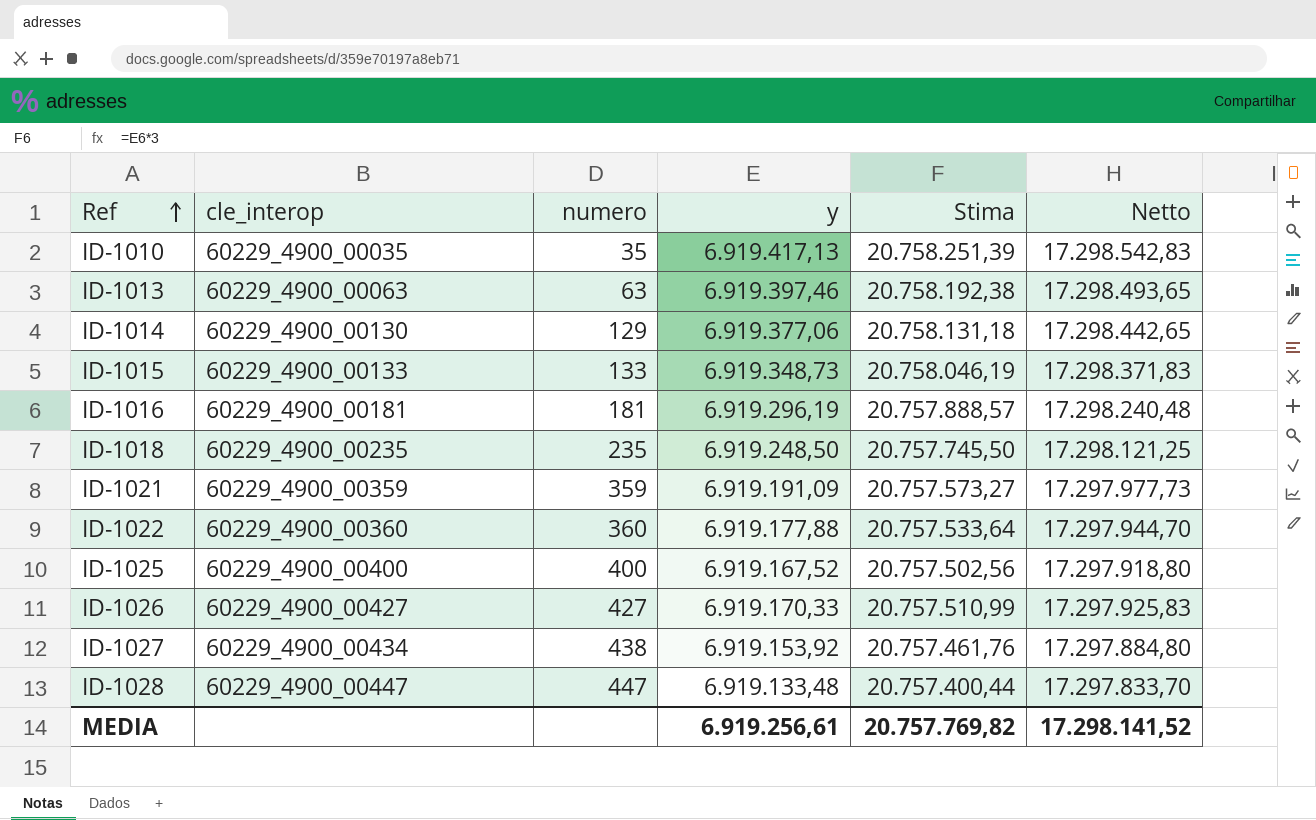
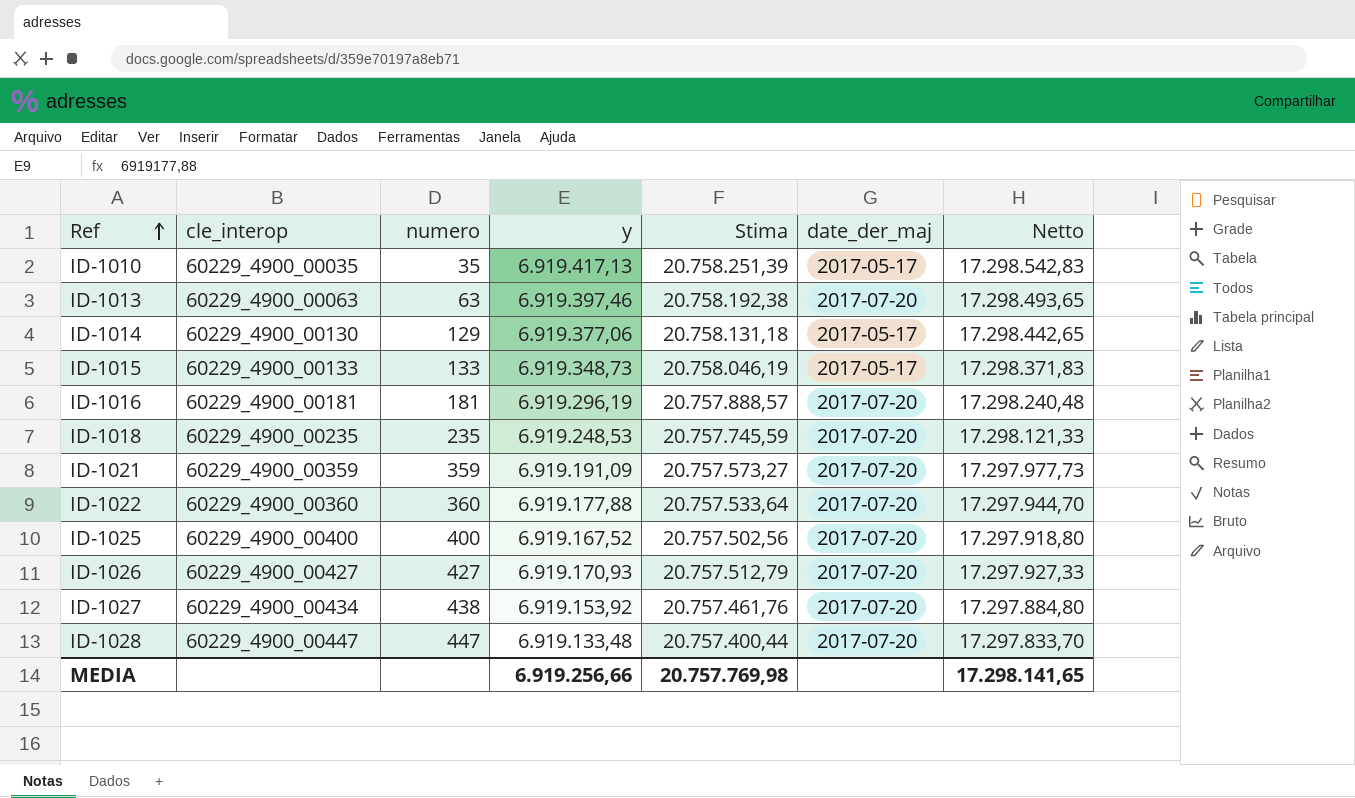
column date_der_maj | position: none -> 6
ID-1018 | y: 6.919.248,50 -> 6.919.248,53
ID-1018 | Stima: 20.757.745,50 -> 20.757.745,59
ID-1018 | Netto: 17.298.121,25 -> 17.298.121,33
ID-1026 | y: 6.919.170,33 -> 6.919.170,93
ID-1026 | Stima: 20.757.510,99 -> 20.757.512,79
ID-1026 | Netto: 17.297.925,83 -> 17.297.927,33
MEDIA | y: 6.919.256,61 -> 6.919.256,66
MEDIA | Stima: 20.757.769,82 -> 20.757.769,98
MEDIA | Netto: 17.298.141,52 -> 17.298.141,65

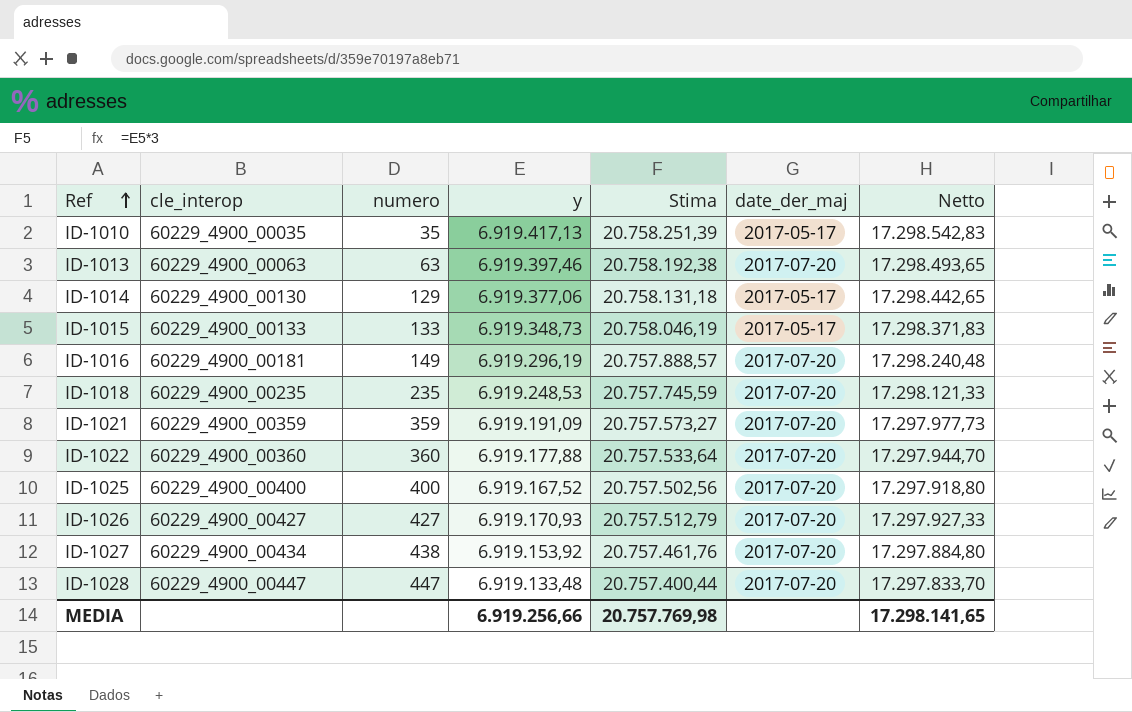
ID-1016 | numero: 181 -> 149

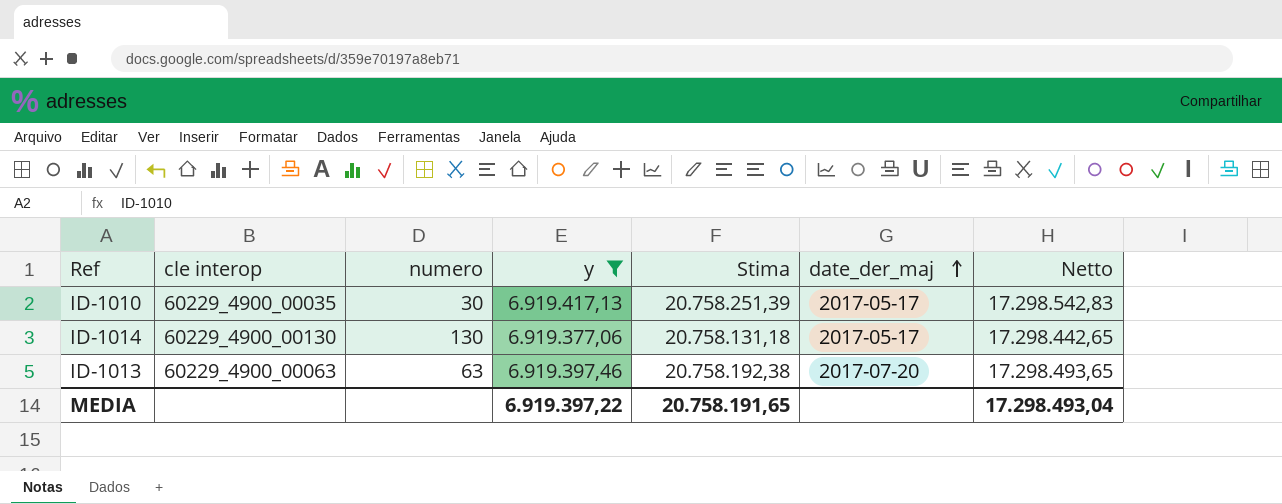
filter: none -> y >= 6.919.377,06
row order: Ref ascending -> date_der_maj ascending
column name: cle_interop -> cle interop
ID-1010 | numero: 35 -> 30
ID-1014 | numero: 129 -> 130
MEDIA | y: 6.919.256,66 -> 6.919.397,22
MEDIA | Stima: 20.757.769,98 -> 20.758.191,65
MEDIA | Netto: 17.298.141,65 -> 17.298.493,04

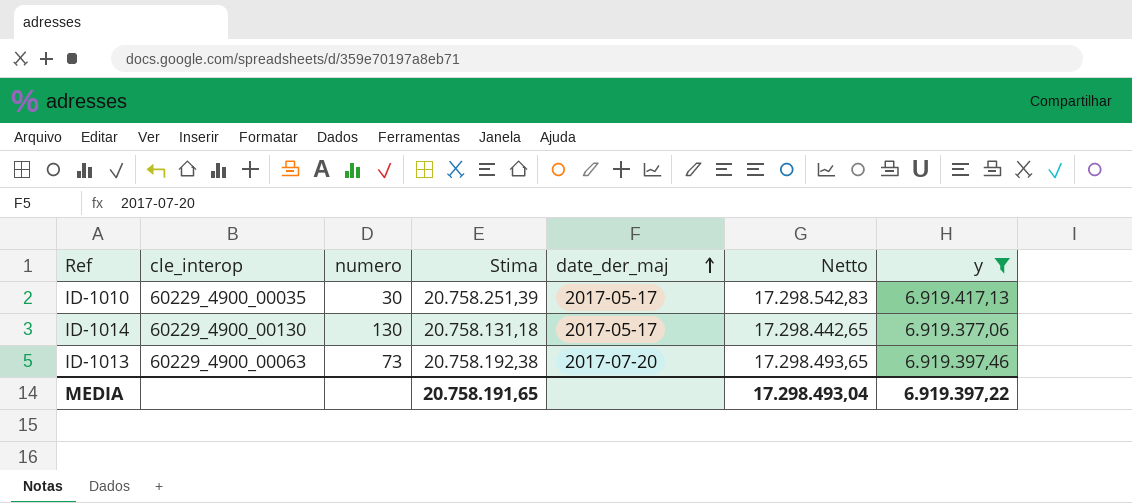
column name: cle interop -> cle_interop
column y | position: 4 -> 7
ID-1013 | numero: 63 -> 73

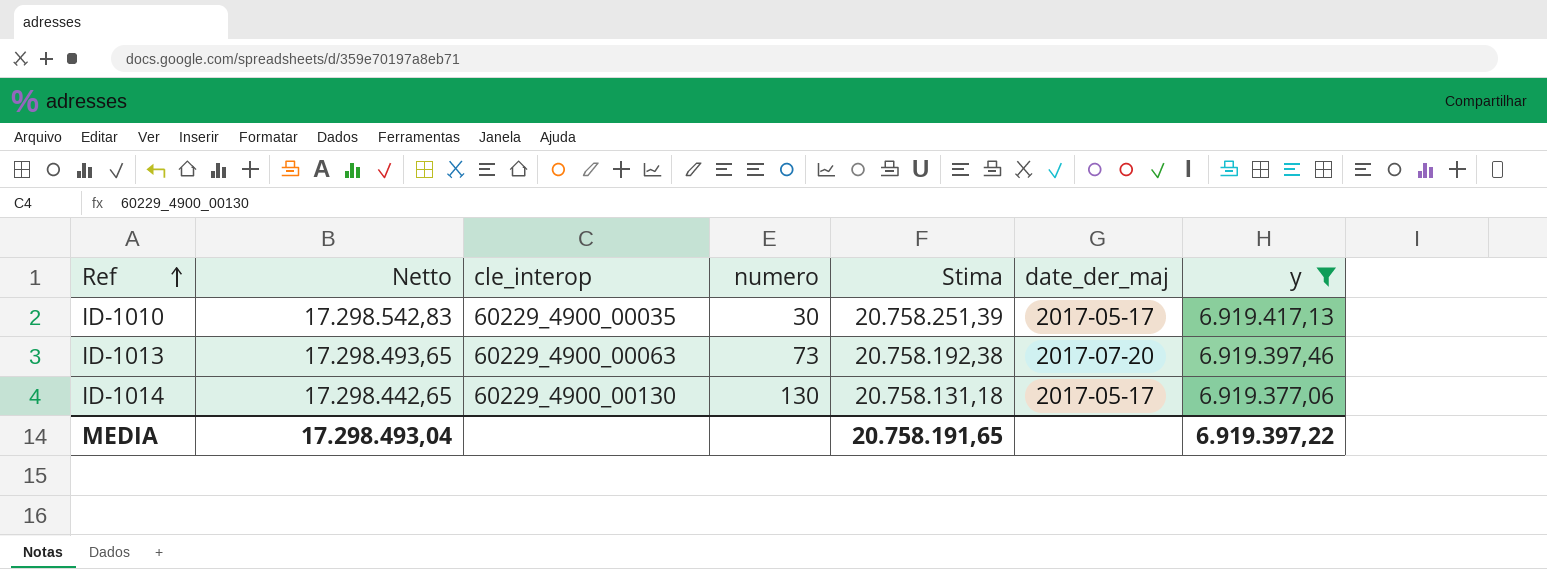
row order: date_der_maj ascending -> Ref ascending
column Netto | position: 6 -> 2

